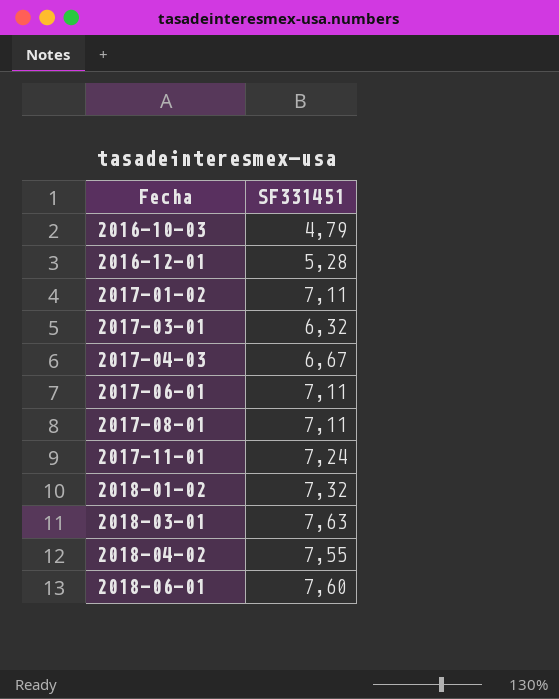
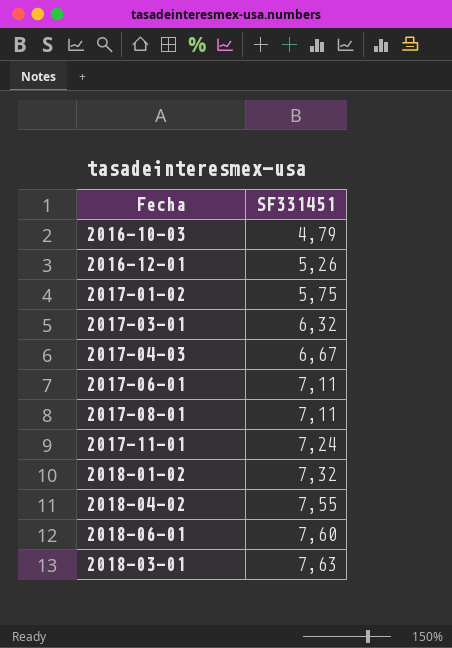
row order: Fecha ascending -> SF331451 ascending
2016-12-01 | SF331451: 5,28 -> 5,26
2017-01-02 | SF331451: 7,11 -> 5,75

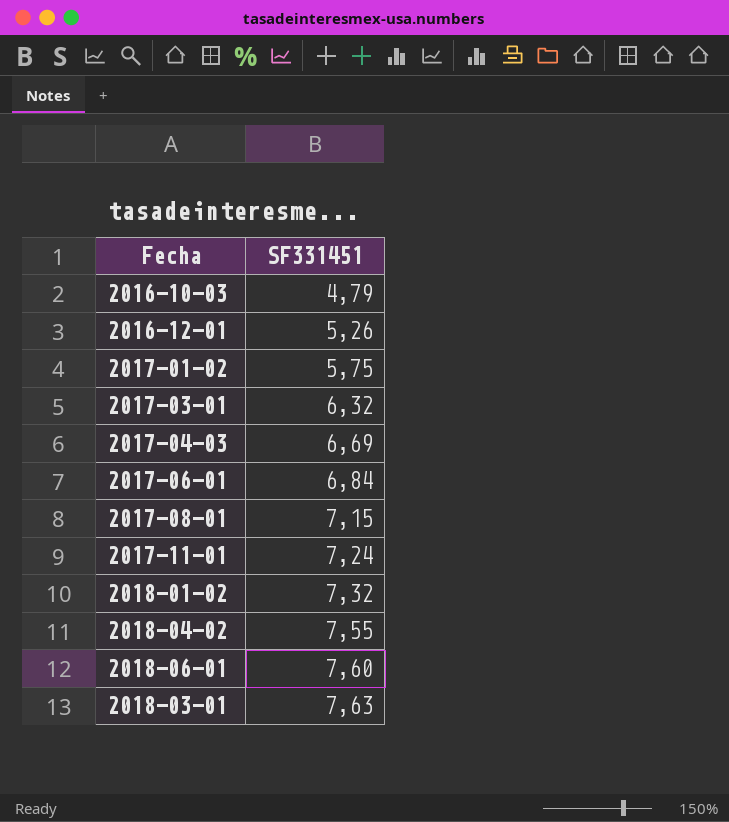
2017-04-03 | SF331451: 6,67 -> 6,69
2017-06-01 | SF331451: 7,11 -> 6,84
2017-08-01 | SF331451: 7,11 -> 7,15

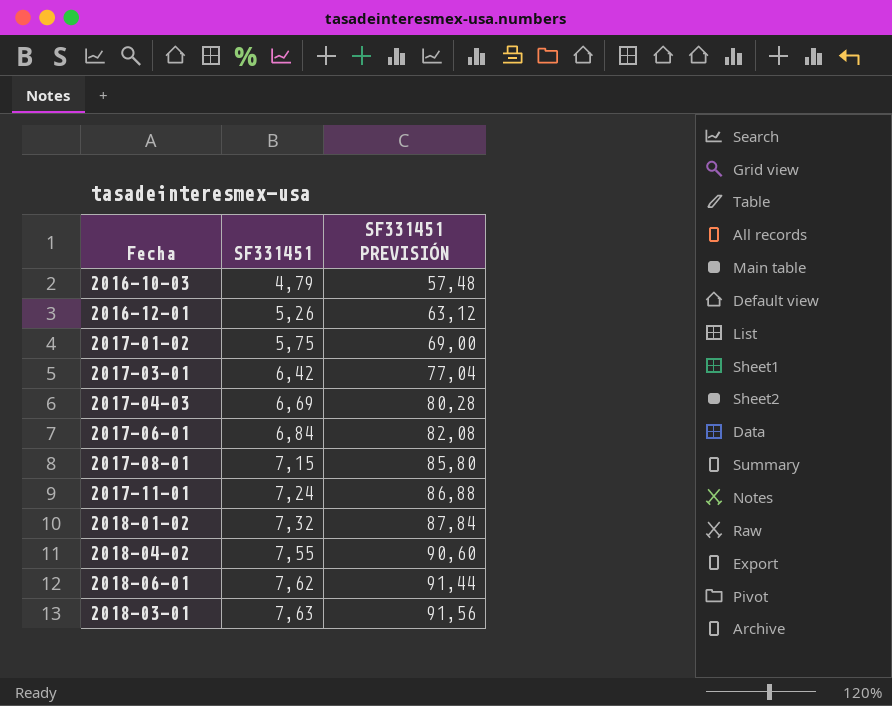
column SF331451 PREVISIÓN | formula: none -> [SF331451] * 12
2017-03-01 | SF331451: 6,32 -> 6,42
2018-06-01 | SF331451: 7,60 -> 7,62

